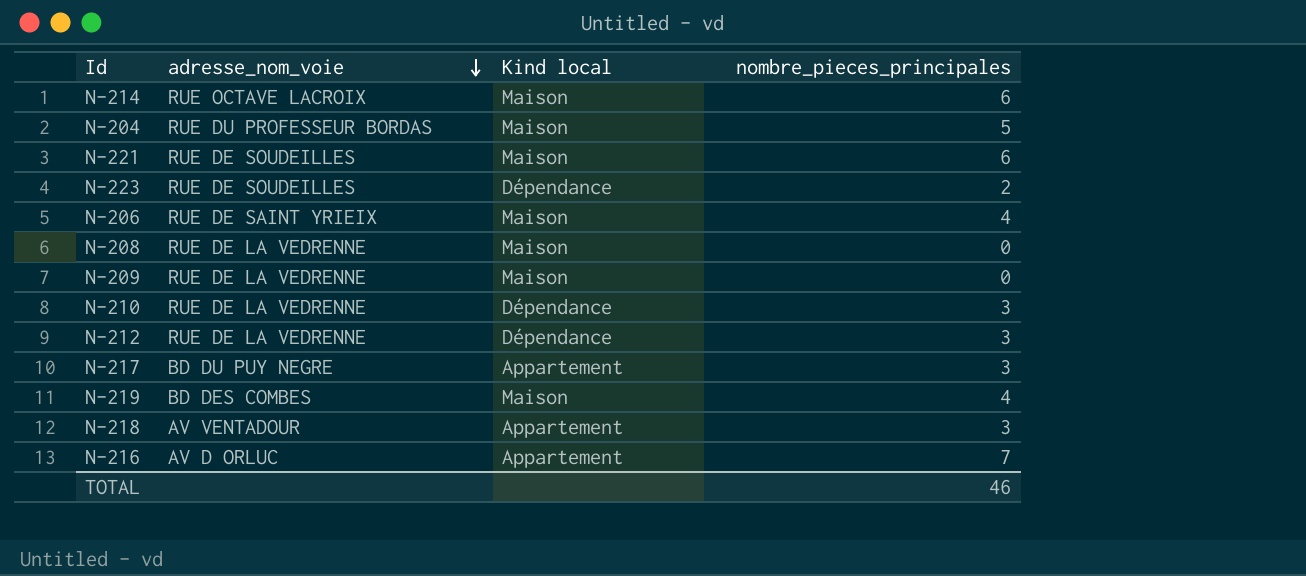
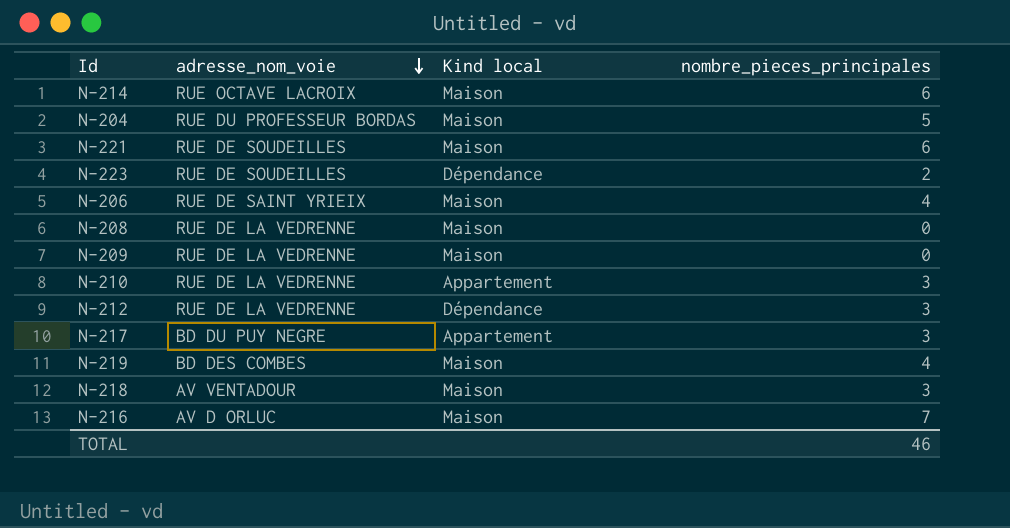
N-210 | Kind local: Dépendance -> Appartement
N-218 | Kind local: Appartement -> Maison
N-216 | Kind local: Appartement -> Maison

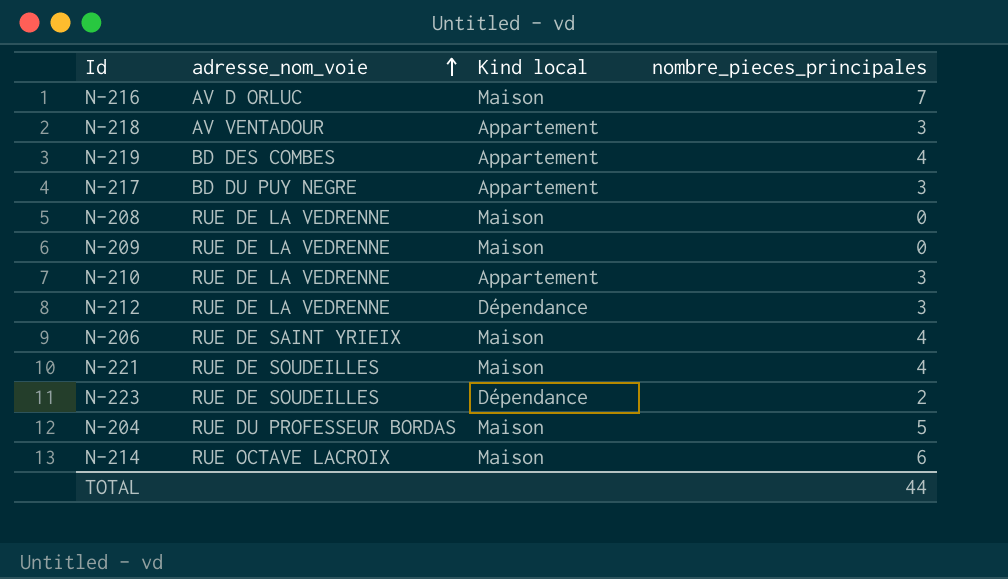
row order: adresse_nom_voie descending -> adresse_nom_voie ascending
N-218 | Kind local: Maison -> Appartement
N-219 | Kind local: Maison -> Appartement
N-221 | nombre_pieces_principales: 6 -> 4
TOTAL | nombre_pieces_principales: 46 -> 44

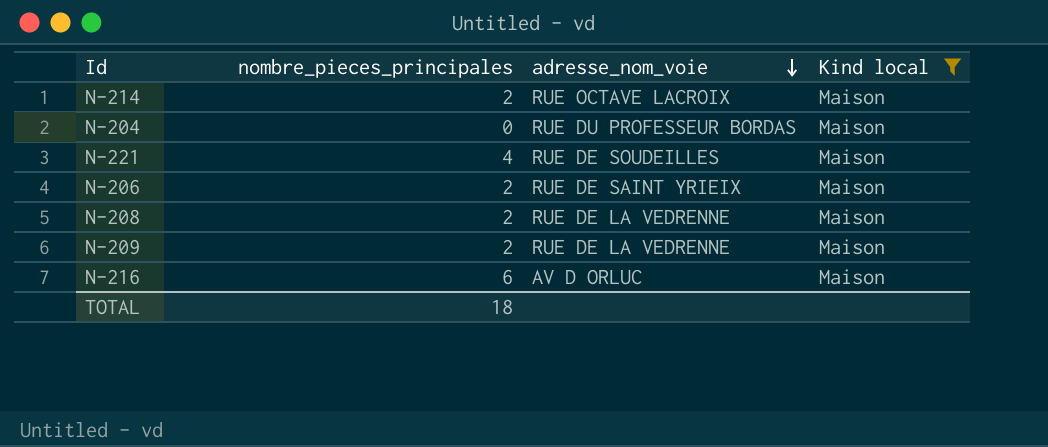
filter: none -> Kind local = Maison
row order: adresse_nom_voie ascending -> adresse_nom_voie descending
column nombre_pieces_principales | position: 4 -> 2
N-214 | nombre_pieces_principales: 6 -> 2
N-204 | nombre_pieces_principales: 5 -> 0
N-206 | nombre_pieces_principales: 4 -> 2
N-208 | nombre_pieces_principales: 0 -> 2
N-209 | nombre_pieces_principales: 0 -> 2
N-216 | nombre_pieces_principales: 7 -> 6
TOTAL | nombre_pieces_principales: 44 -> 18

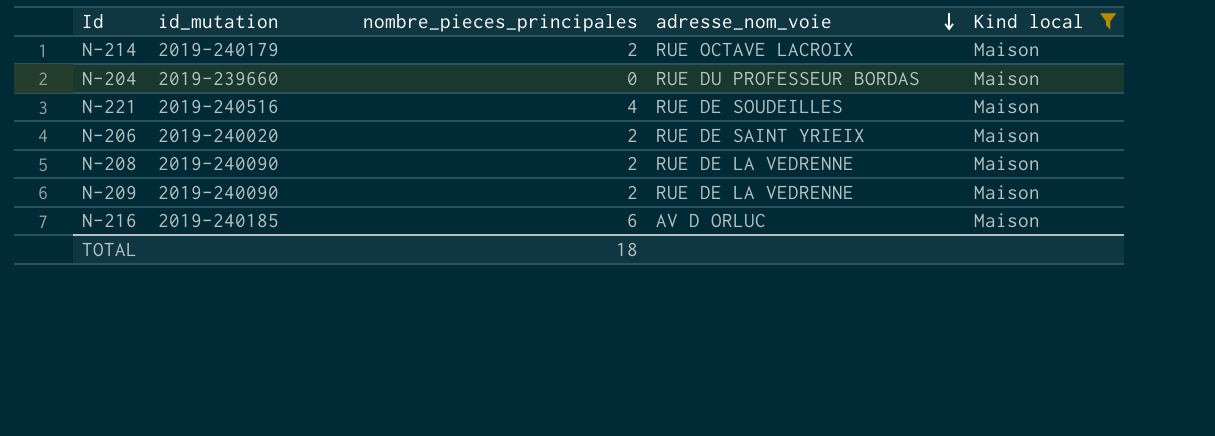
column id_mutation | position: none -> 2

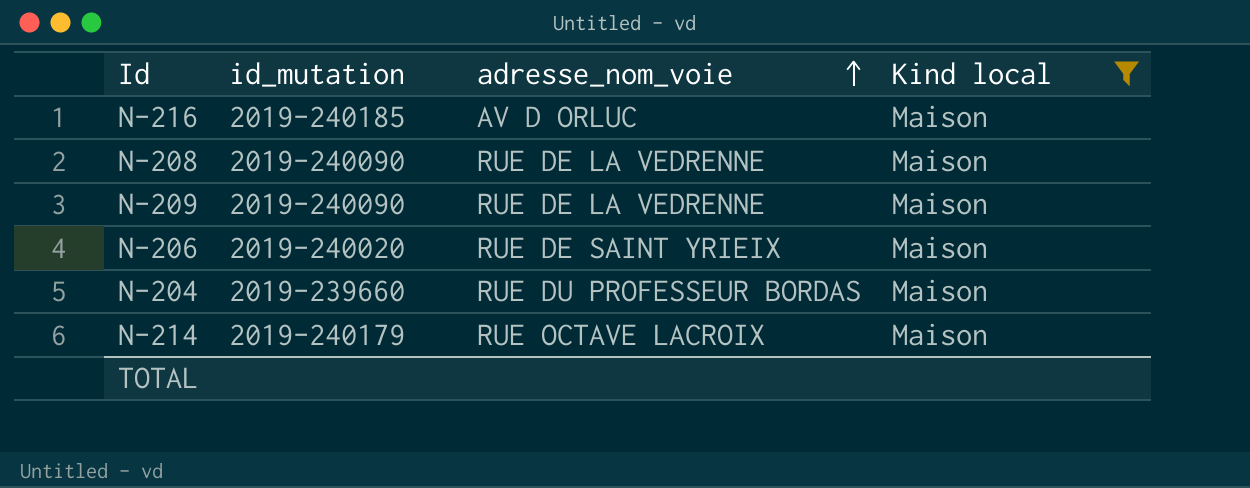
row order: adresse_nom_voie descending -> adresse_nom_voie ascending
column nombre_pieces_principales | position: 3 -> none
row N-221: 2019-240516 | 4 | RUE DE SOUDEILLES | Maison -> none

